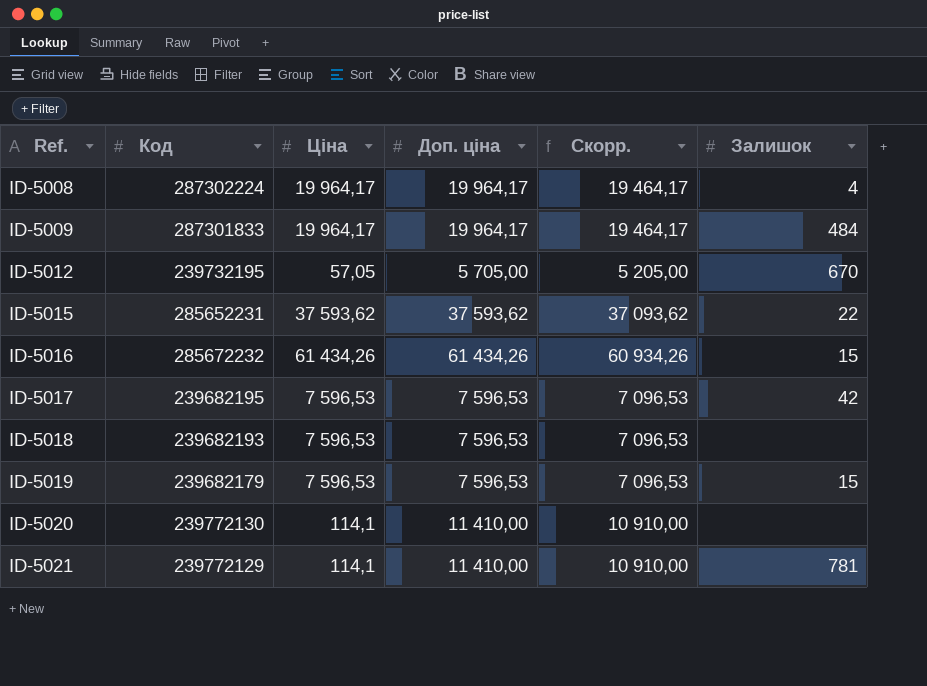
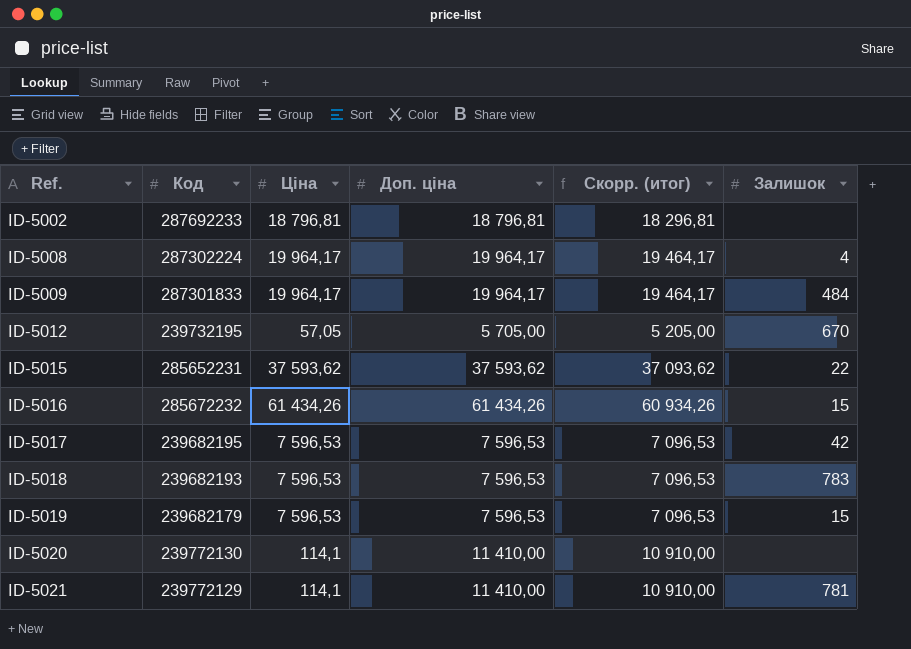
column name: Скорр. -> Скорр. (итог)
row ID-5002: none -> 287692233 | 18 796,81 | 18 796,81 | 18 296,81 | none
ID-5018 | Залишок: none -> 783

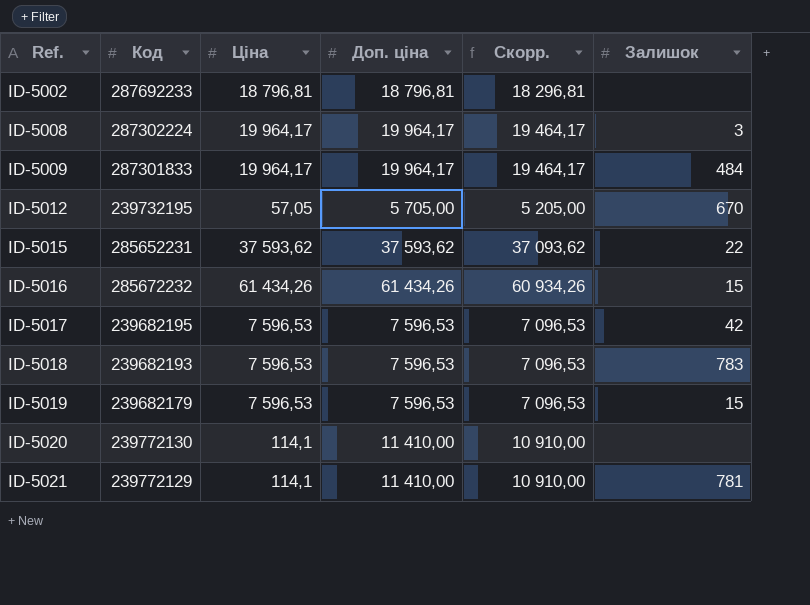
column name: Скорр. (итог) -> Скорр.
ID-5008 | Залишок: 4 -> 3

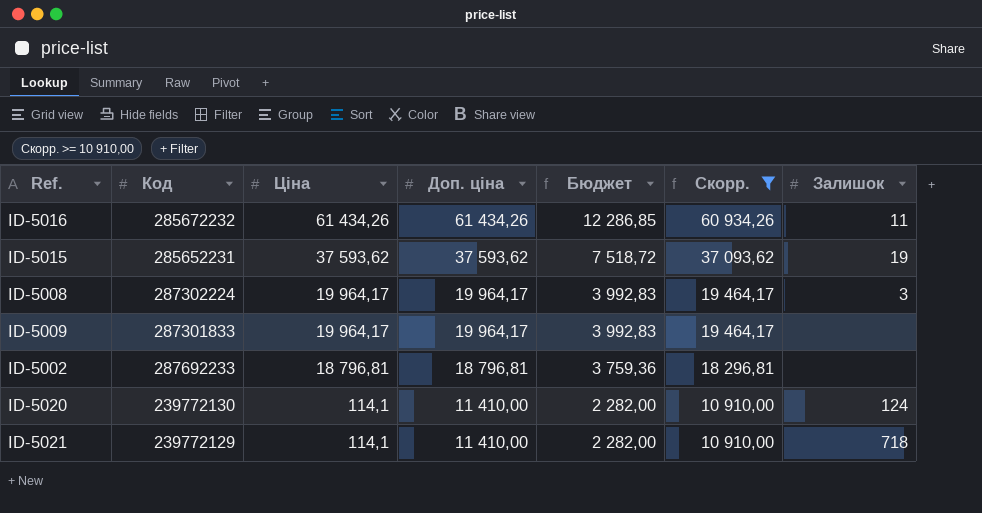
filter: none -> Скорр. >= 10 910,00
row order: Ref. ascending -> Ціна descending
column Бюджет | formula: none -> [Доп. ціна] * 0,2
ID-5016 | Залишок: 15 -> 11
ID-5015 | Залишок: 22 -> 19
ID-5009 | Залишок: 484 -> none
ID-5020 | Залишок: none -> 124
ID-5021 | Залишок: 781 -> 718

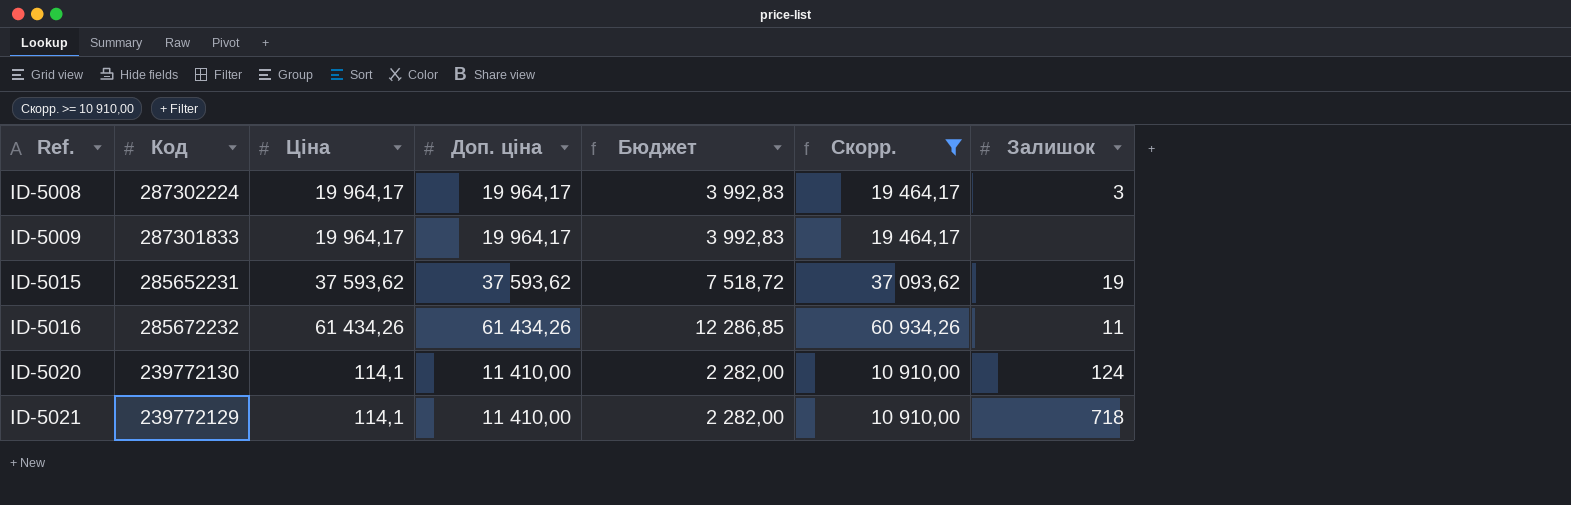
row order: Ціна descending -> Ref. ascending
row ID-5002: 287692233 | 18 796,81 | 18 796,81 | 3 759,36 | 18 296,81 | none -> none

